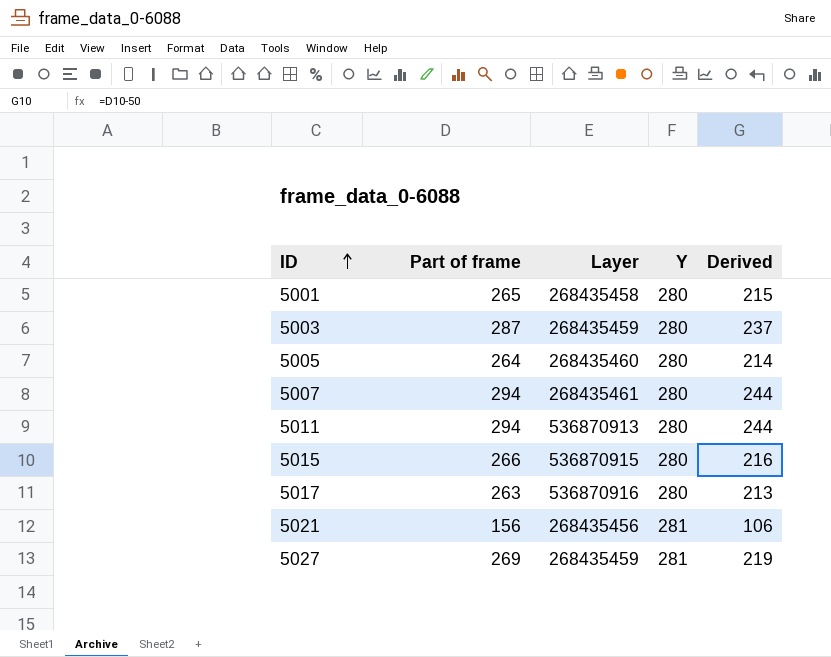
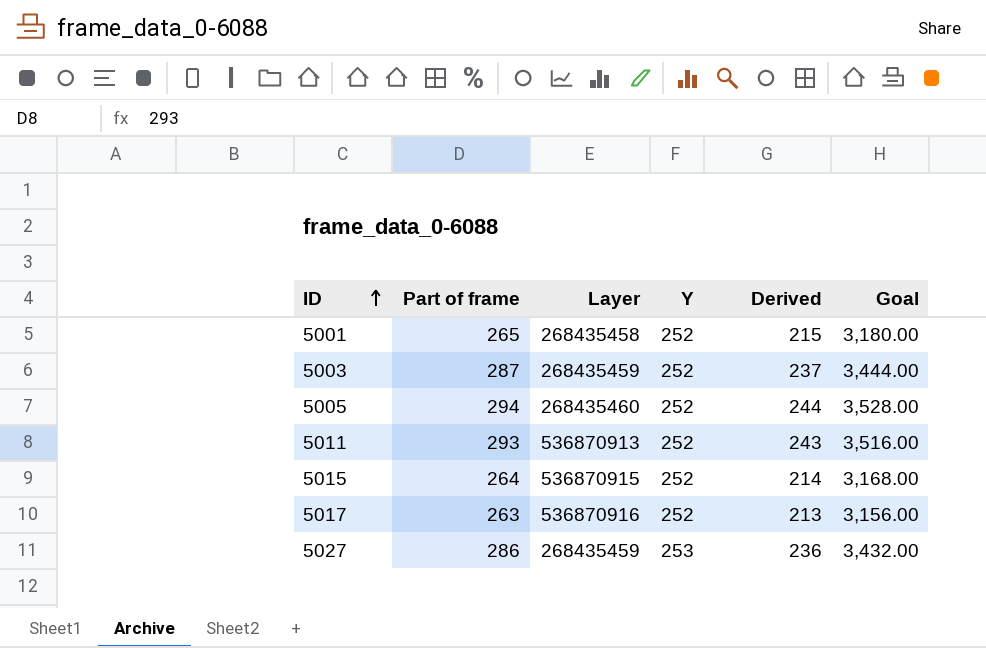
column Goal | formula: none -> [Part of frame] * 12
row 5007: 294 | 268435461 | 280 | 244 -> none
row 5021: 156 | 268435456 | 281 | 106 -> none
5001 | Y: 280 -> 252
5003 | Y: 280 -> 252
5005 | Part of frame: 264 -> 294
5005 | Y: 280 -> 252
5005 | Derived: 214 -> 244
5011 | Part of frame: 294 -> 293
5011 | Y: 280 -> 252
5011 | Derived: 244 -> 243
5015 | Part of frame: 266 -> 264
5015 | Y: 280 -> 252
5015 | Derived: 216 -> 214
5017 | Y: 280 -> 252
5027 | Part of frame: 269 -> 286
5027 | Y: 281 -> 253
5027 | Derived: 219 -> 236

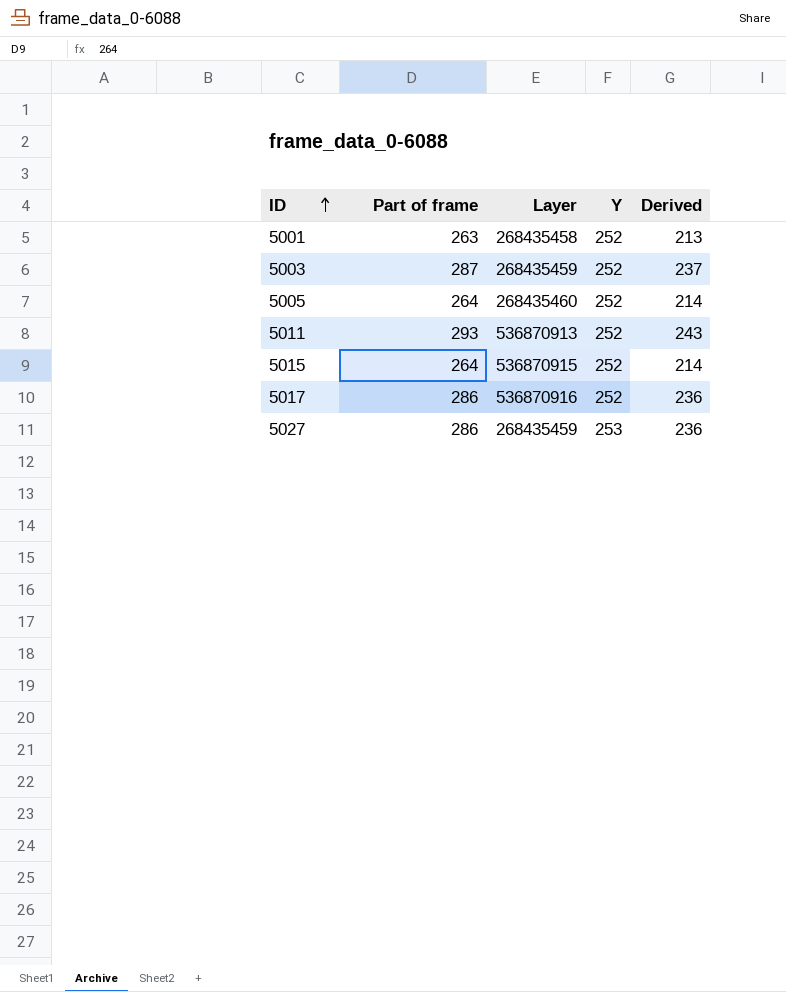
column Goal | formula: [Part of frame] * 12 -> none
5001 | Part of frame: 265 -> 263
5001 | Derived: 215 -> 213
5005 | Part of frame: 294 -> 264
5005 | Derived: 244 -> 214
5017 | Part of frame: 263 -> 286
5017 | Derived: 213 -> 236

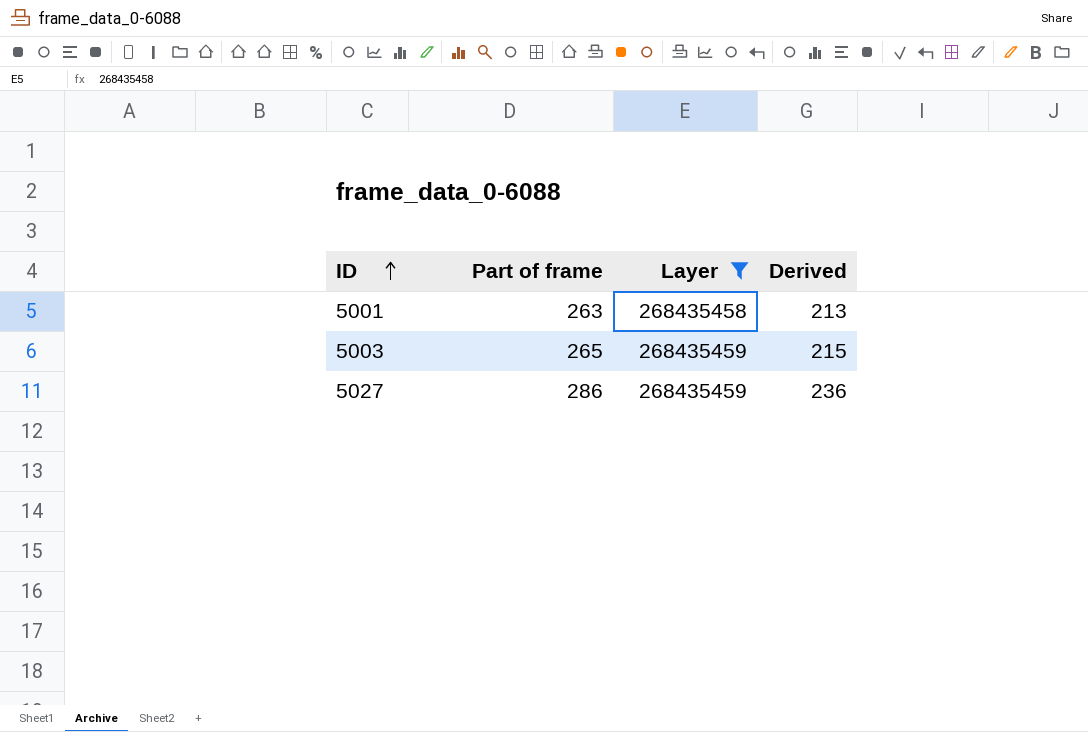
filter: none -> Layer <= 268435459
column Y | position: 4 -> none
5003 | Part of frame: 287 -> 265
5003 | Derived: 237 -> 215

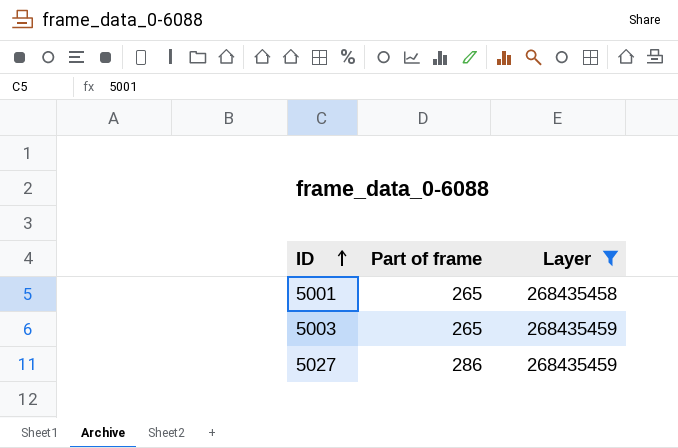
column Derived | formula: [Part of frame] - 50 -> none
5001 | Part of frame: 263 -> 265

